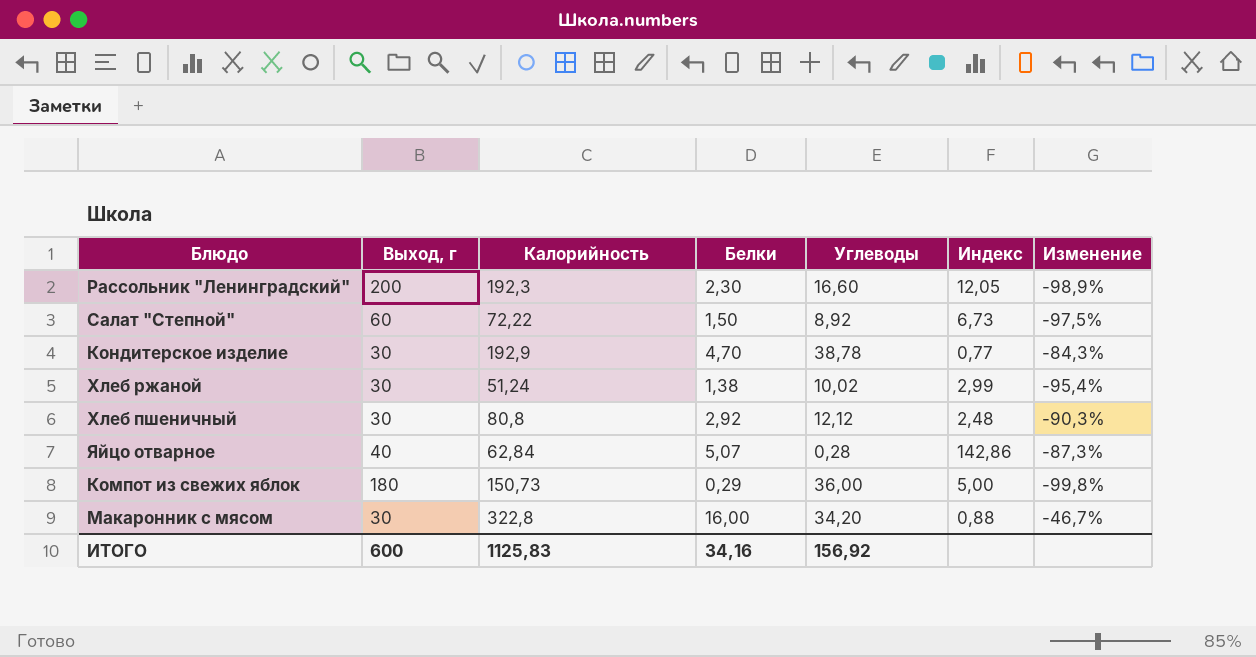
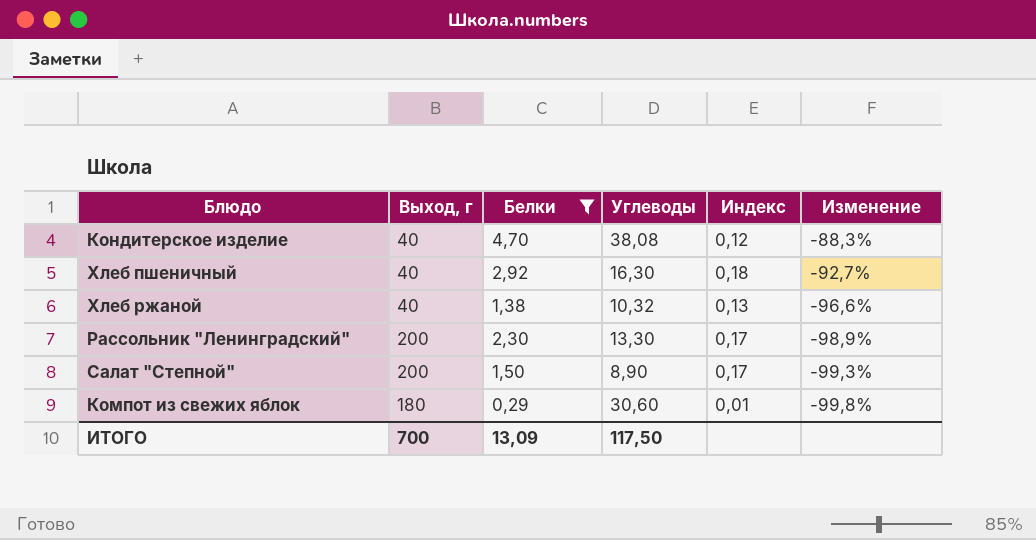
filter: none -> Белки <= 4,70
row order: none -> Изменение descending
column Калорийность | position: 3 -> none
column Индекс | formula: [Выход, г] / [Углеводы] -> [Белки] / [Углеводы]
Кондитерское изделие | Выход, г: 30 -> 40
Кондитерское изделие | Углеводы: 38,78 -> 38,08
Кондитерское изделие | Изменение: -84,3% -> -88,3%
Хлеб пшеничный | Выход, г: 30 -> 40
Хлеб пшеничный | Углеводы: 12,12 -> 16,30
Хлеб пшеничный | Изменение: -90,3% -> -92,7%
Хлеб ржаной | Выход, г: 30 -> 40
Хлеб ржаной | Углеводы: 10,02 -> 10,32
Хлеб ржаной | Изменение: -95,4% -> -96,6%
Рассольник "Ленинградский" | Углеводы: 16,60 -> 13,30
Салат "Степной" | Выход, г: 60 -> 200
Салат "Степной" | Углеводы: 8,92 -> 8,90
Салат "Степной" | Изменение: -97,5% -> -99,3%
Компот из свежих яблок | Углеводы: 36,00 -> 30,60
ИТОГО | Выход, г: 600 -> 700
ИТОГО | Белки: 34,16 -> 13,09
ИТОГО | Углеводы: 156,92 -> 117,50

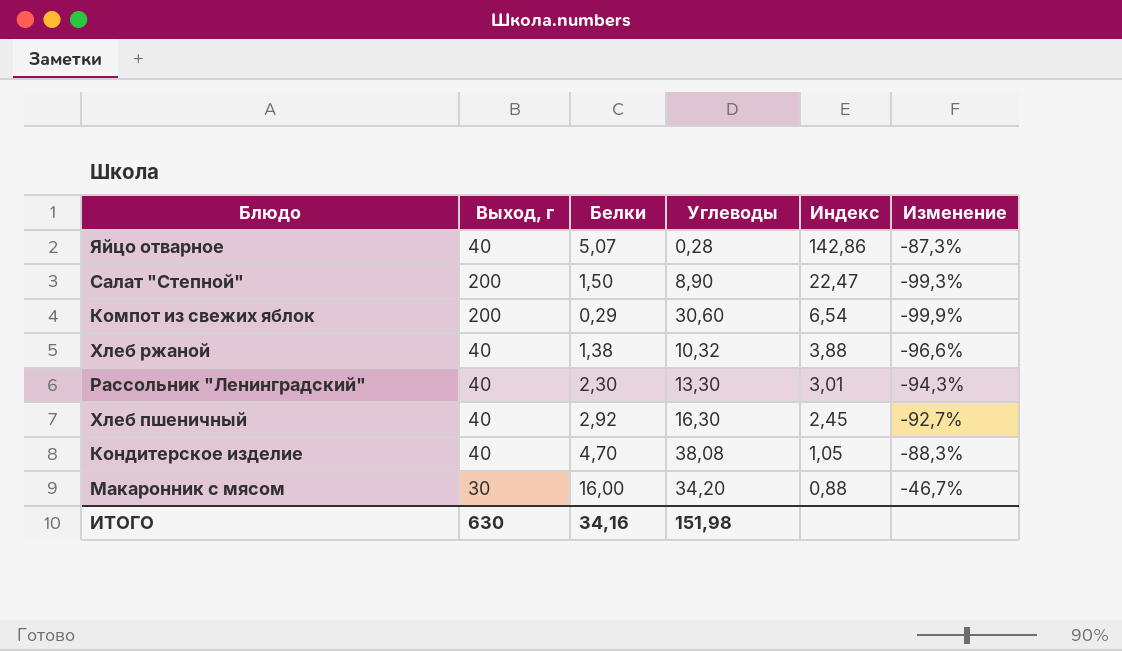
filter: Белки <= 4,70 -> none
row order: Изменение descending -> Индекс descending
column Индекс | formula: [Белки] / [Углеводы] -> [Выход, г] / [Углеводы]
Компот из свежих яблок | Выход, г: 180 -> 200
Компот из свежих яблок | Изменение: -99,8% -> -99,9%
Рассольник "Ленинградский" | Выход, г: 200 -> 40
Рассольник "Ленинградский" | Изменение: -98,9% -> -94,3%
ИТОГО | Выход, г: 700 -> 630
ИТОГО | Белки: 13,09 -> 34,16
ИТОГО | Углеводы: 117,50 -> 151,98

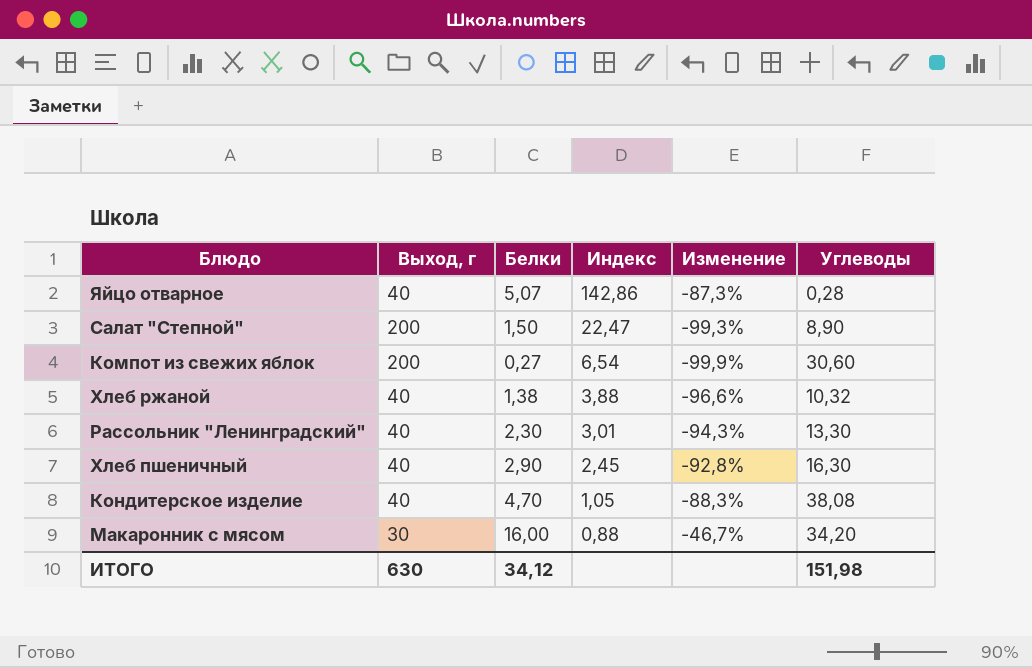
column Углеводы | position: 4 -> 6
Компот из свежих яблок | Белки: 0,29 -> 0,27
Хлеб пшеничный | Белки: 2,92 -> 2,90
Хлеб пшеничный | Изменение: -92,7% -> -92,8%
ИТОГО | Белки: 34,16 -> 34,12

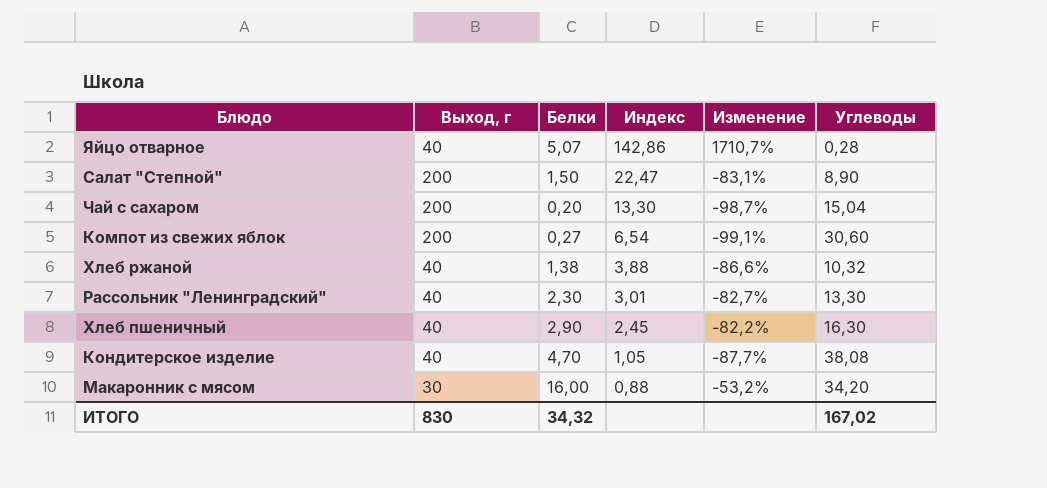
column Изменение | formula: ([Белки] - [Выход, г]) / [Выход, г] -> ([Белки] - [Углеводы]) / [Углеводы]
row Чай с сахаром: none -> 200 | 0,20 | 13,30 | -98,7% | 15,04
ИТОГО | Выход, г: 630 -> 830
ИТОГО | Белки: 34,12 -> 34,32
ИТОГО | Углеводы: 151,98 -> 167,02

